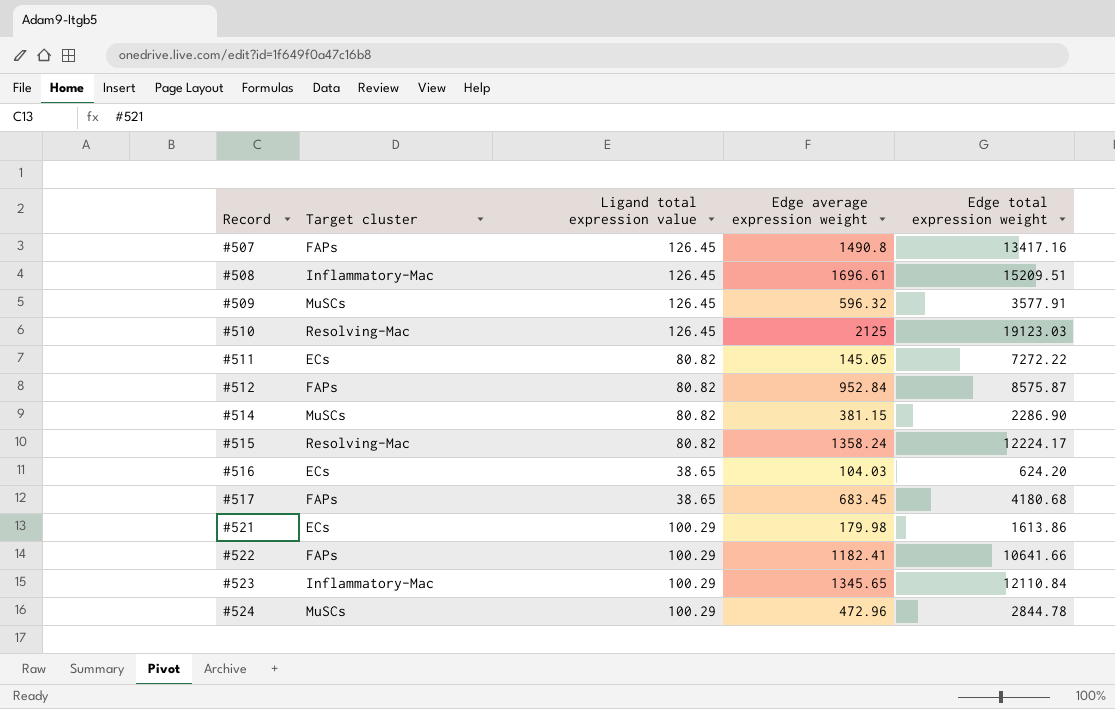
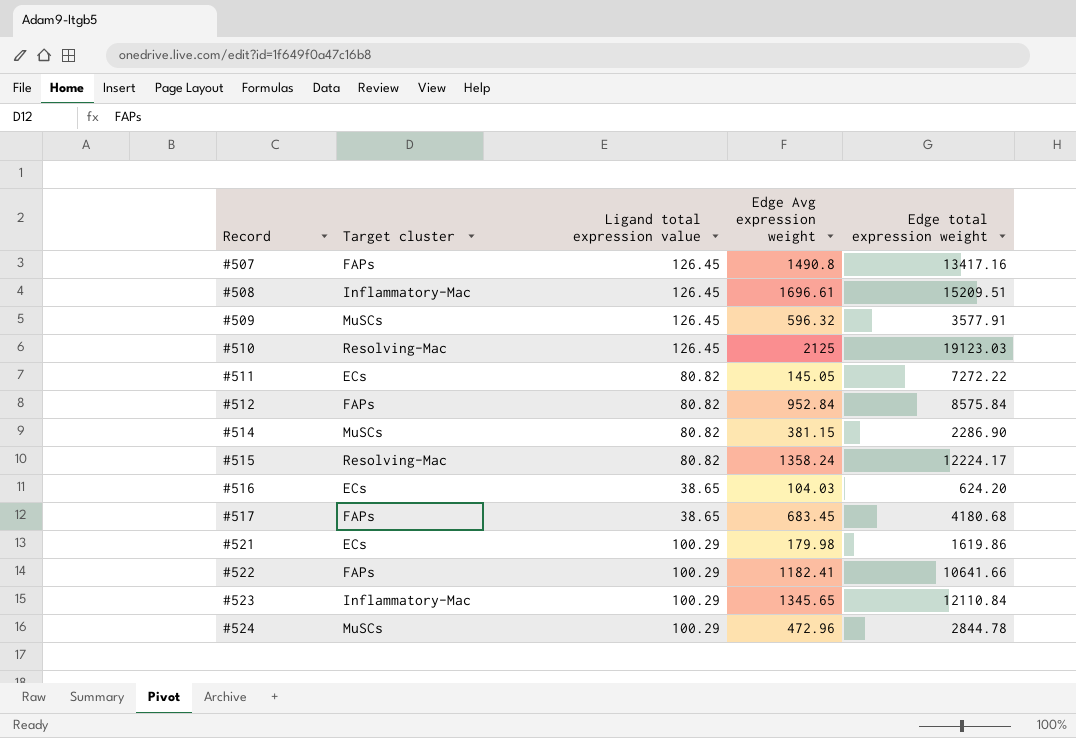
column name: Edge average expression weight -> Edge Avg expression weight
#512 | Edge total expression weight: 8575.87 -> 8575.84
#521 | Edge total expression weight: 1613.86 -> 1619.86

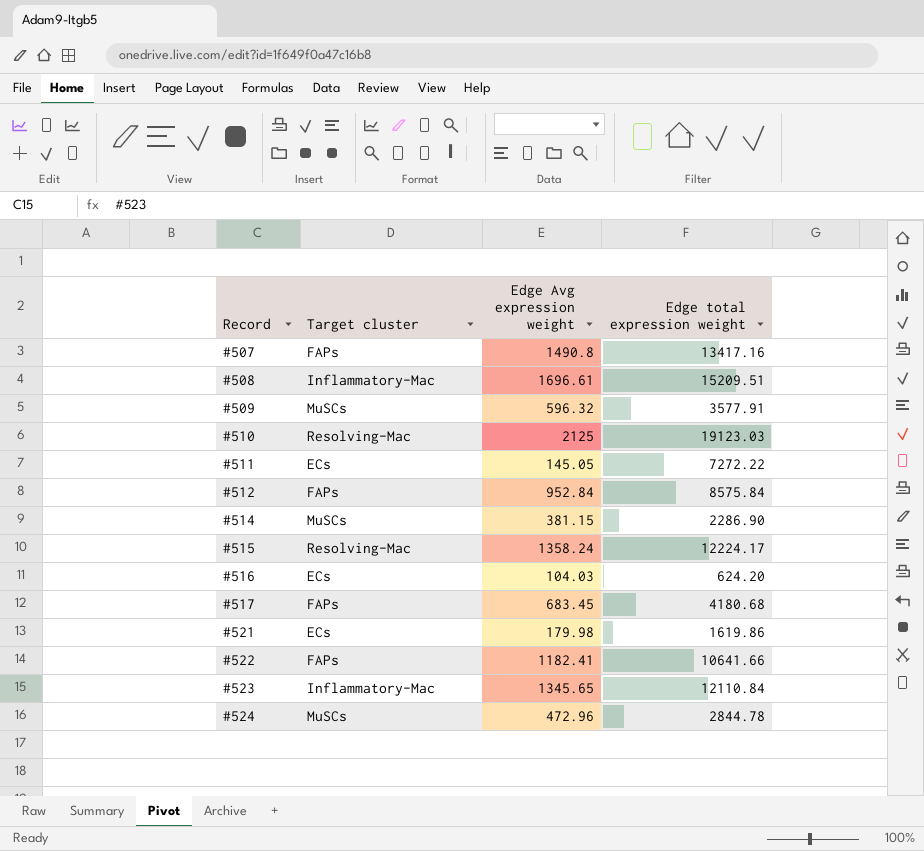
column Ligand total expression value | position: 3 -> none

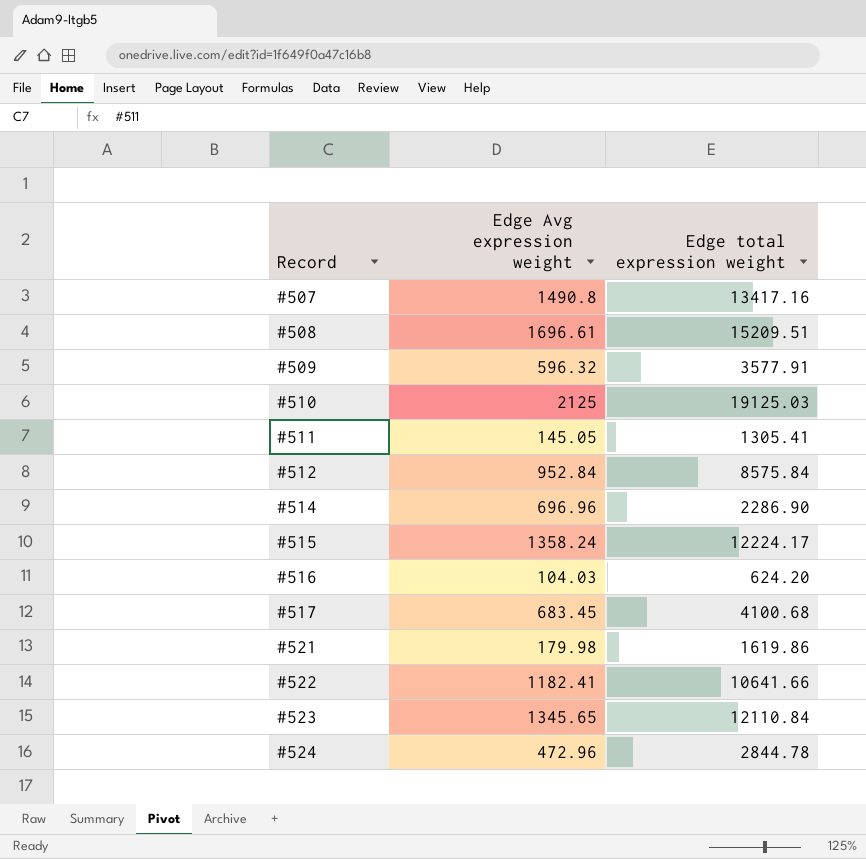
column Target cluster | position: 2 -> none
#510 | Edge total expression weight: 19123.03 -> 19125.03
#511 | Edge total expression weight: 7272.22 -> 1305.41
#514 | Edge Avg expression weight: 381.15 -> 696.96
#517 | Edge total expression weight: 4180.68 -> 4100.68

